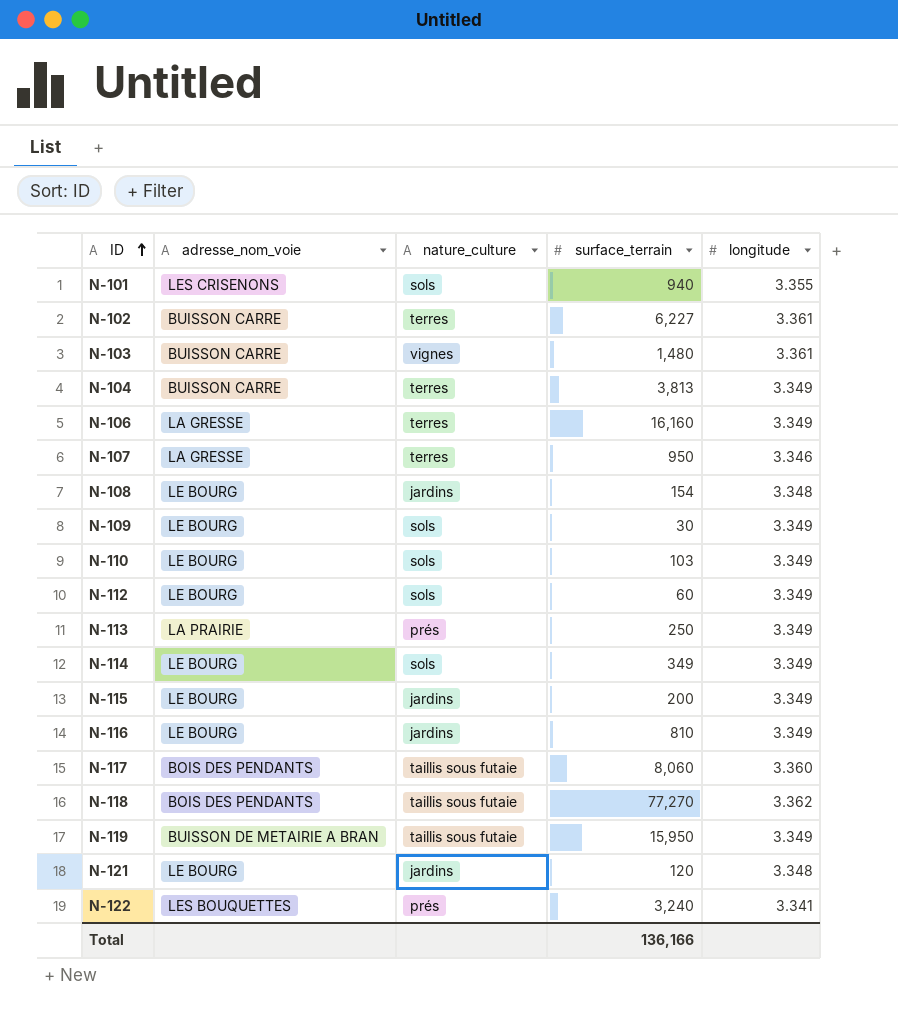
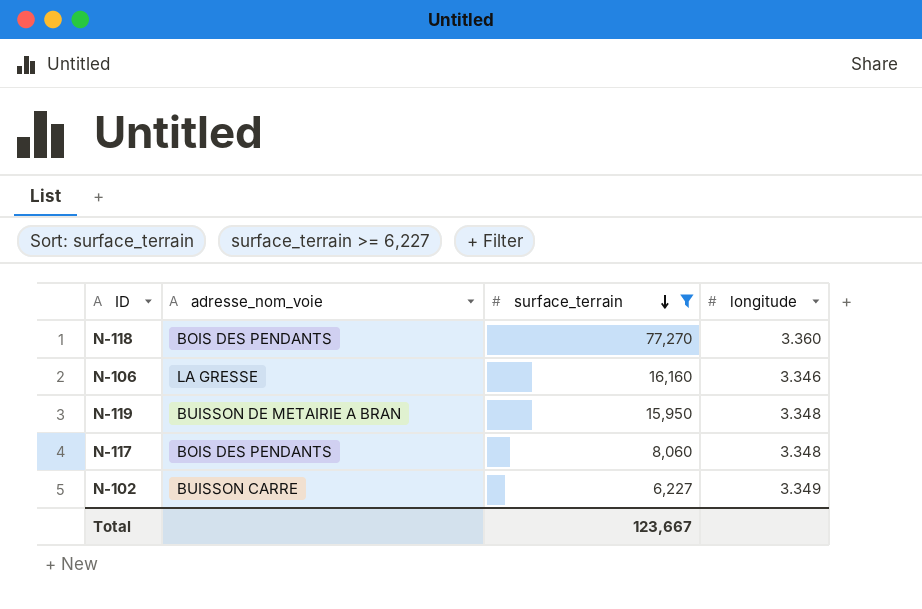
filter: none -> surface_terrain >= 6,227
row order: ID ascending -> surface_terrain descending
column nature_culture | position: 3 -> none
N-118 | longitude: 3.362 -> 3.360
N-106 | longitude: 3.349 -> 3.346
N-119 | longitude: 3.349 -> 3.348
N-117 | longitude: 3.360 -> 3.348
N-102 | longitude: 3.361 -> 3.349
Total | surface_terrain: 136,166 -> 123,667

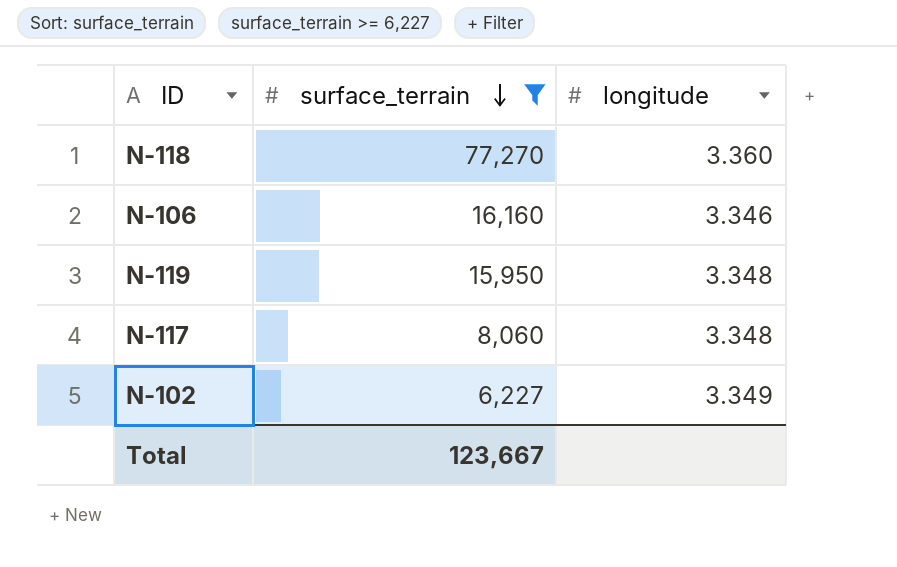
column adresse_nom_voie | position: 2 -> none

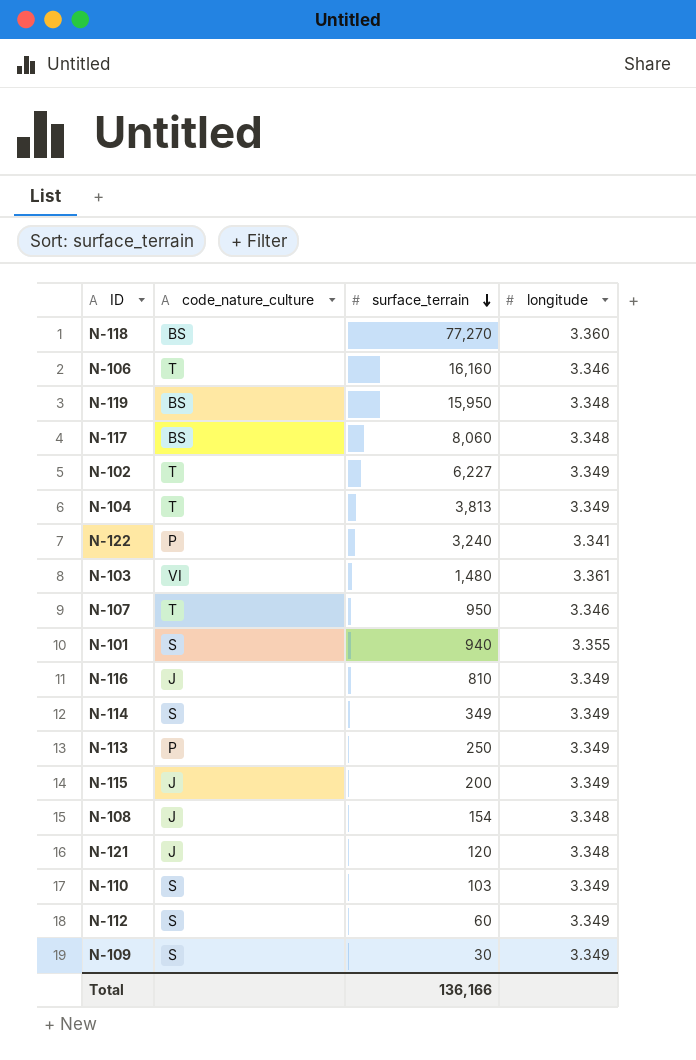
filter: surface_terrain >= 6,227 -> none
column code_nature_culture | position: none -> 2
Total | surface_terrain: 123,667 -> 136,166

